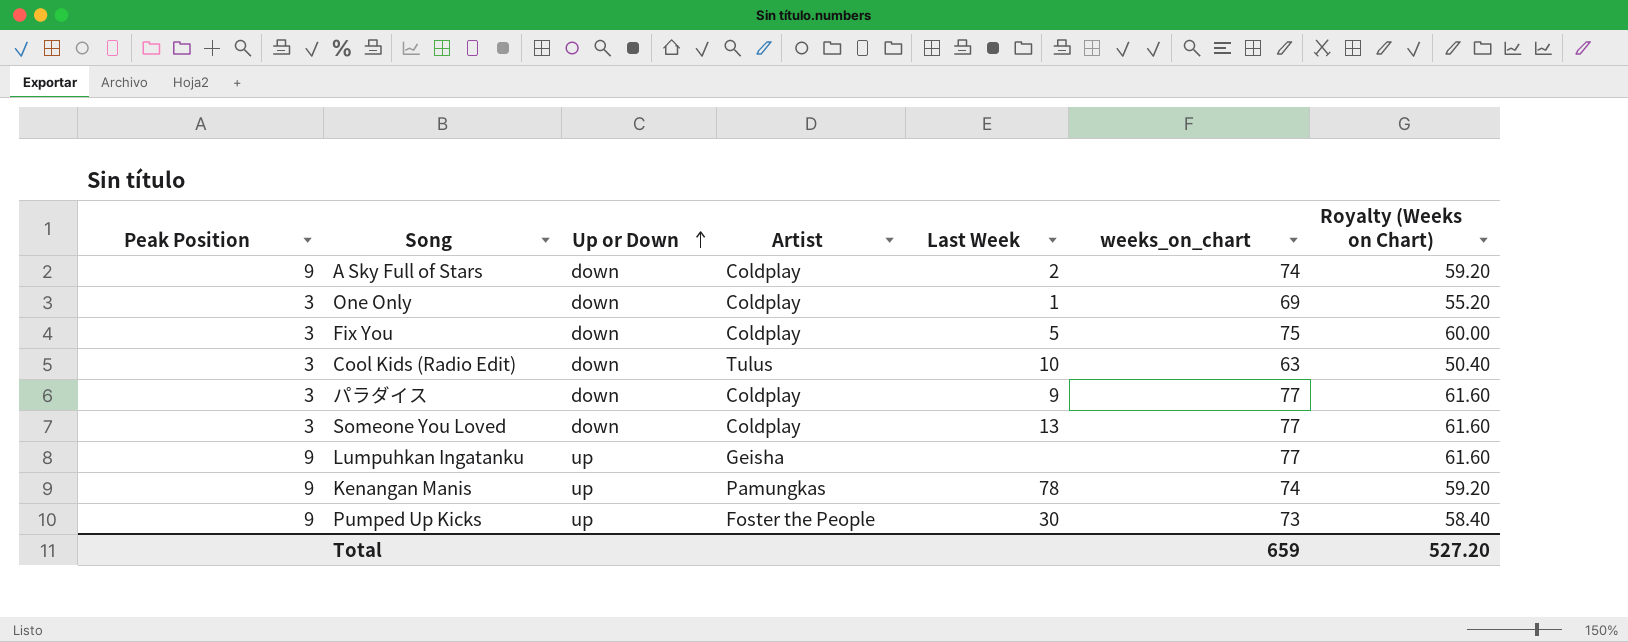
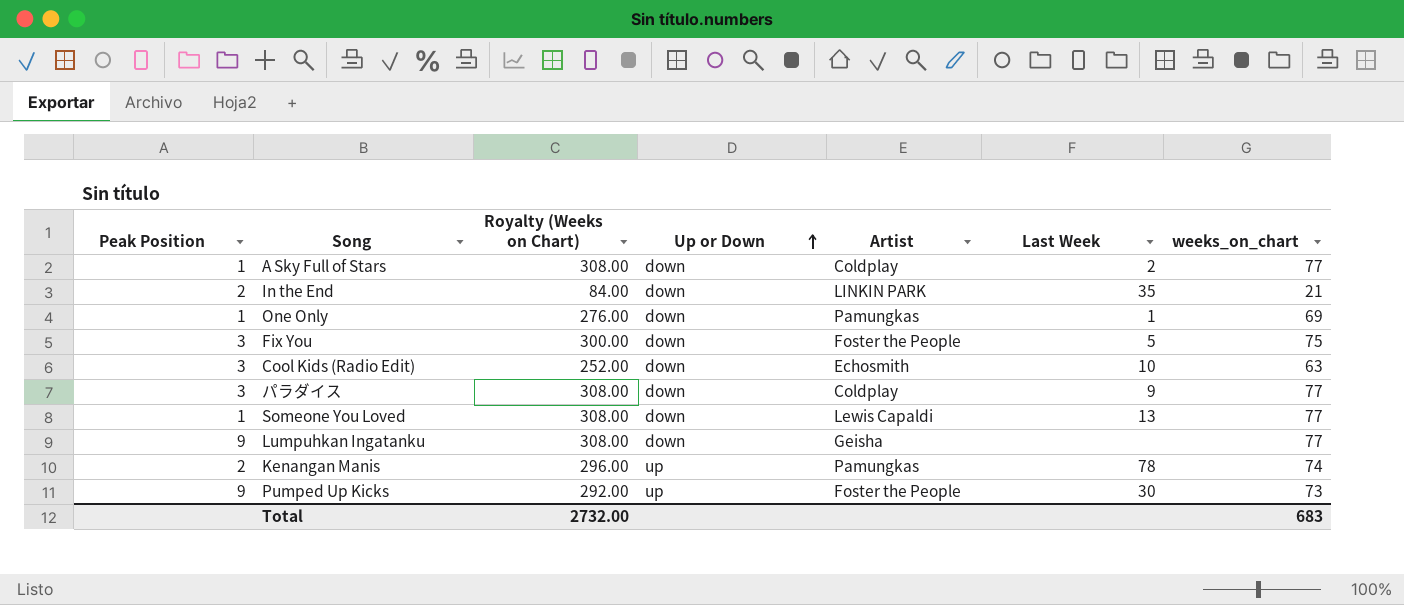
column Royalty (Weeks on Chart) | formula: [weeks_on_chart] * 0.8 -> [weeks_on_chart] * 4
column Royalty (Weeks on Chart) | position: 7 -> 3
A Sky Full of Stars | Peak Position: 9 -> 1
A Sky Full of Stars | weeks_on_chart: 74 -> 77
row In the End: none -> 2 | 84.00 | down | LINKIN PARK | 35 | 21
One Only | Peak Position: 3 -> 1
One Only | Artist: Coldplay -> Pamungkas
Fix You | Artist: Coldplay -> Foster the People
Cool Kids (Radio Edit) | Artist: Tulus -> Echosmith
Someone You Loved | Peak Position: 3 -> 1
Someone You Loved | Artist: Coldplay -> Lewis Capaldi
Lumpuhkan Ingatanku | Up or Down: up -> down
Kenangan Manis | Peak Position: 9 -> 2
Total | Royalty (Weeks on Chart): 527.20 -> 2732.00
Total | weeks_on_chart: 659 -> 683

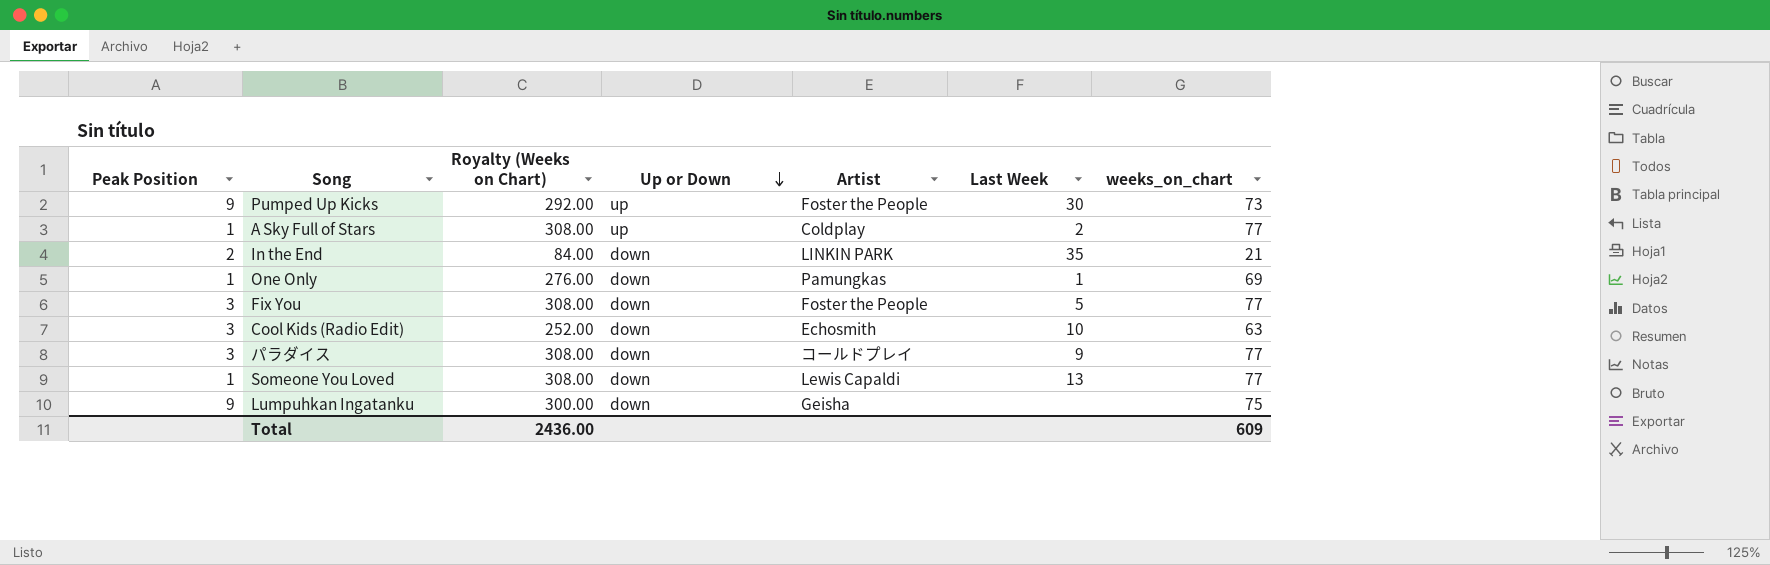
row order: Up or Down ascending -> Up or Down descending
row Kenangan Manis: 2 | 296.00 | up | Pamungkas | 78 | 74 -> none
A Sky Full of Stars | Up or Down: down -> up
Fix You | Royalty (Weeks on Chart): 300.00 -> 308.00
Fix You | weeks_on_chart: 75 -> 77
パラダイス | Artist: Coldplay -> コールドプレイ
Lumpuhkan Ingatanku | Royalty (Weeks on Chart): 308.00 -> 300.00
Lumpuhkan Ingatanku | weeks_on_chart: 77 -> 75
Total | Royalty (Weeks on Chart): 2732.00 -> 2436.00
Total | weeks_on_chart: 683 -> 609

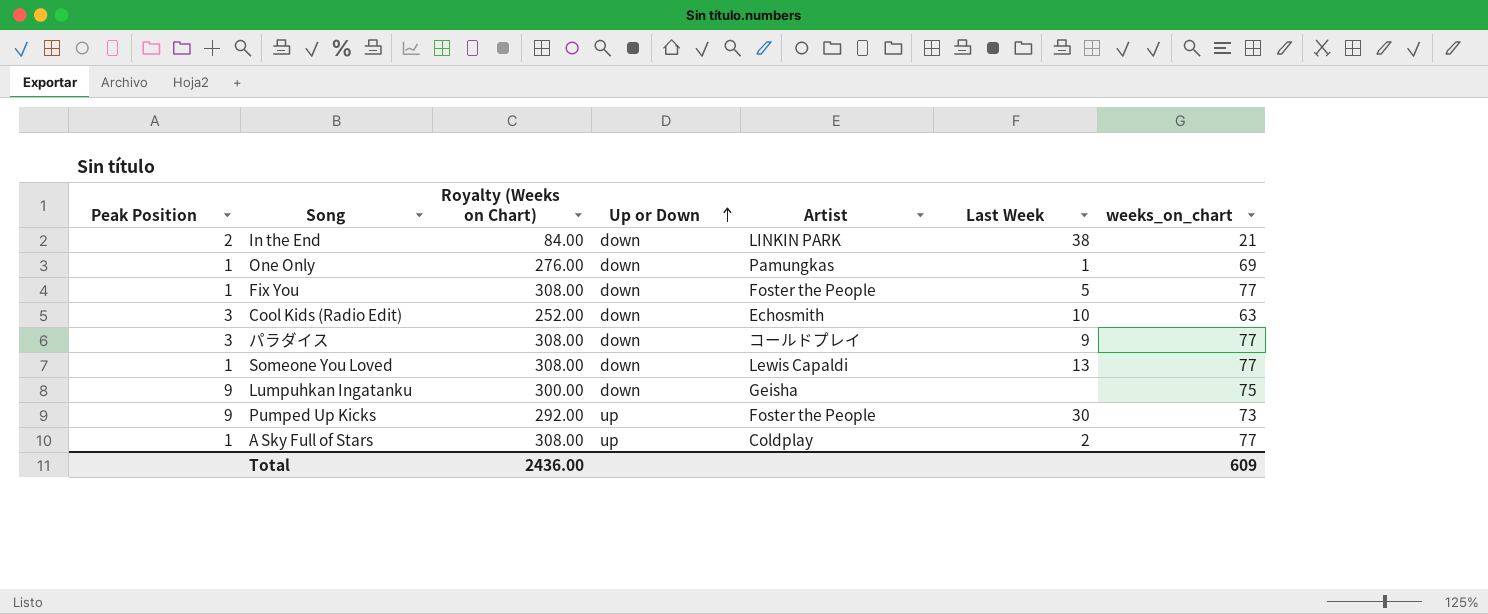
row order: Up or Down descending -> Up or Down ascending
In the End | Last Week: 35 -> 38
Fix You | Peak Position: 3 -> 1

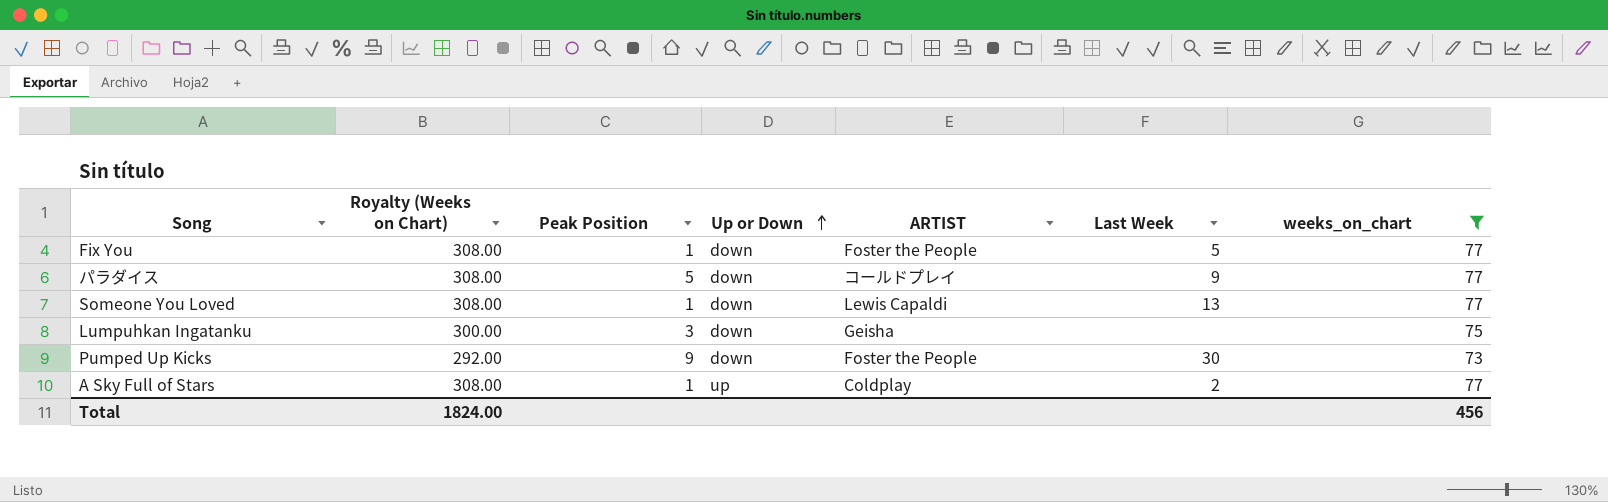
filter: none -> weeks_on_chart >= 73
column Peak Position | position: 1 -> 3
column name: Artist -> ARTIST
パラダイス | Peak Position: 3 -> 5
Lumpuhkan Ingatanku | Peak Position: 9 -> 3
Pumped Up Kicks | Up or Down: up -> down
Total | Royalty (Weeks on Chart): 2436.00 -> 1824.00
Total | weeks_on_chart: 609 -> 456

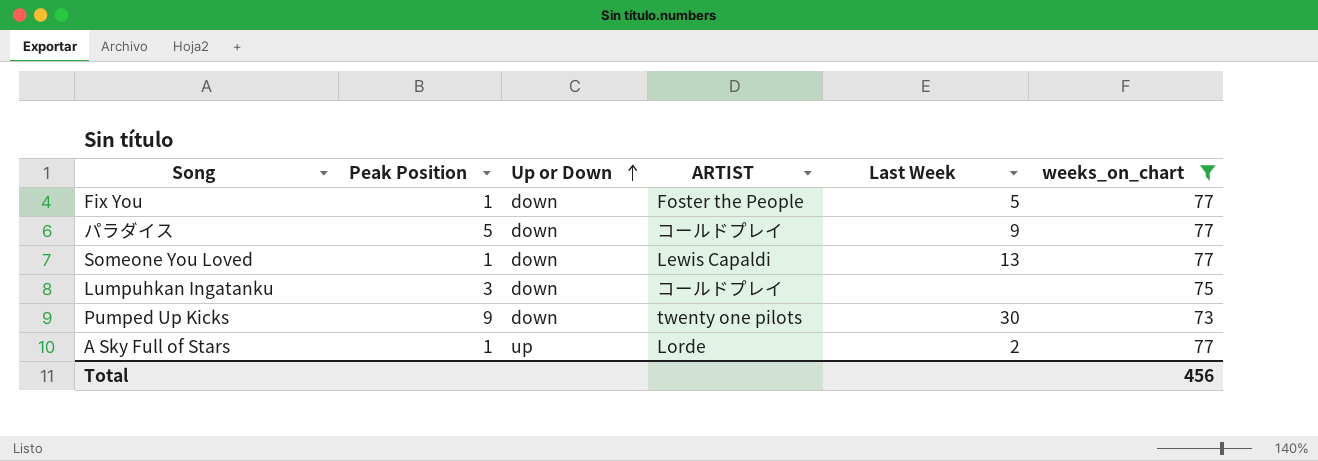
column Royalty (Weeks on Chart) | formula: [weeks_on_chart] * 4 -> none
Lumpuhkan Ingatanku | ARTIST: Geisha -> コールドプレイ
Pumped Up Kicks | ARTIST: Foster the People -> twenty one pilots
A Sky Full of Stars | ARTIST: Coldplay -> Lorde

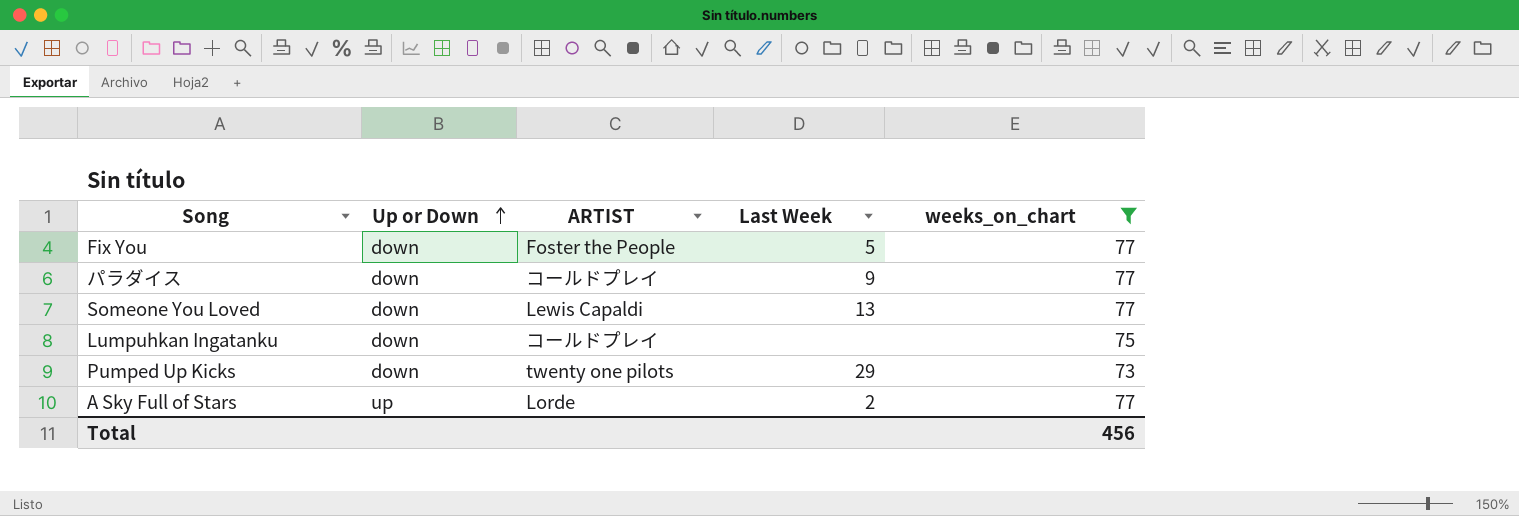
column Peak Position | position: 2 -> none
Pumped Up Kicks | Last Week: 30 -> 29

